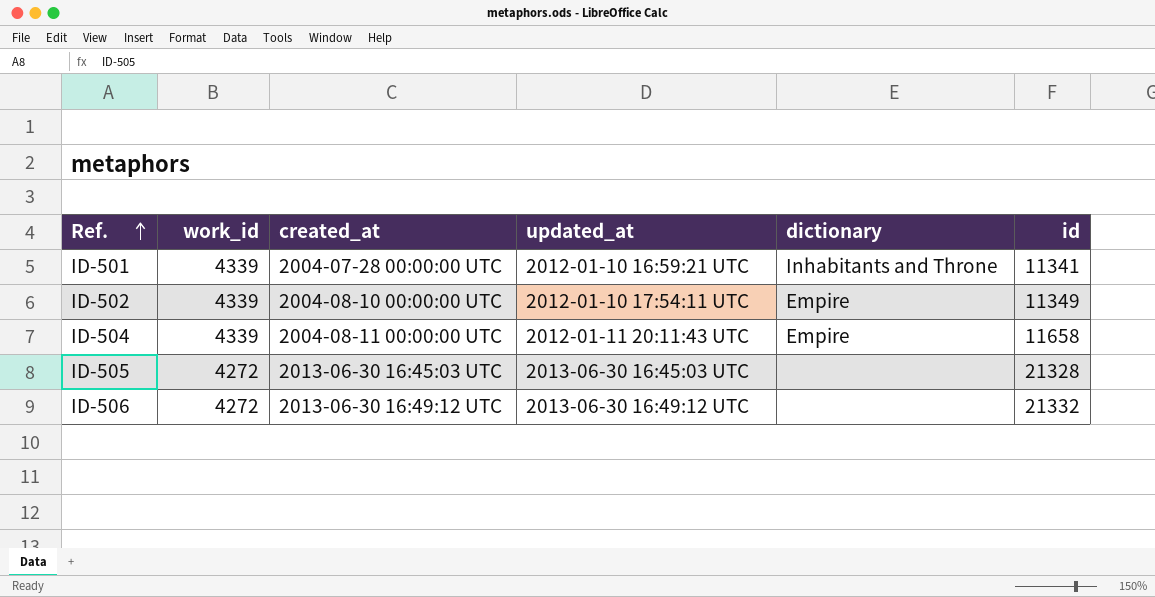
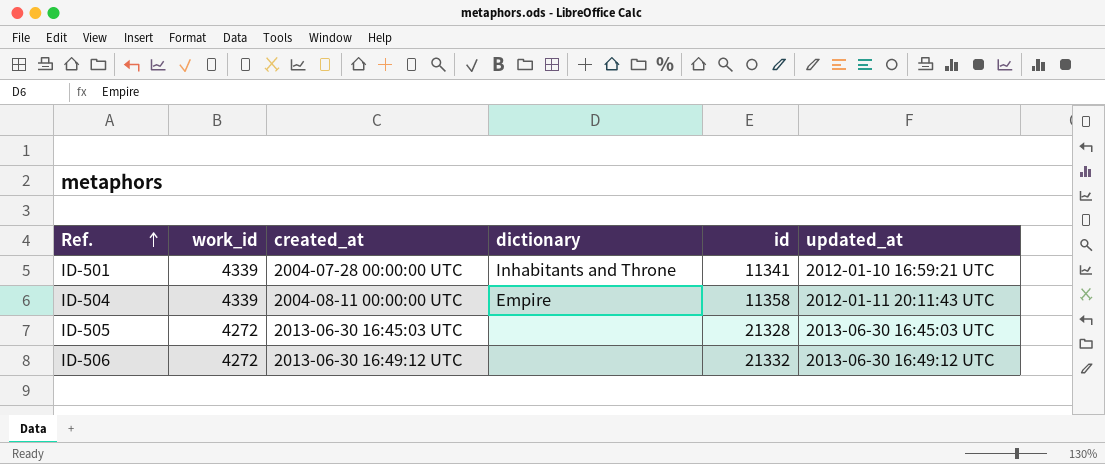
column updated_at | position: 4 -> 6
row ID-502: 4339 | 2004-08-10 00:00:00 UTC | 2012-01-10 17:54:11 UTC | Empire | 11349 -> none
ID-504 | id: 11658 -> 11358

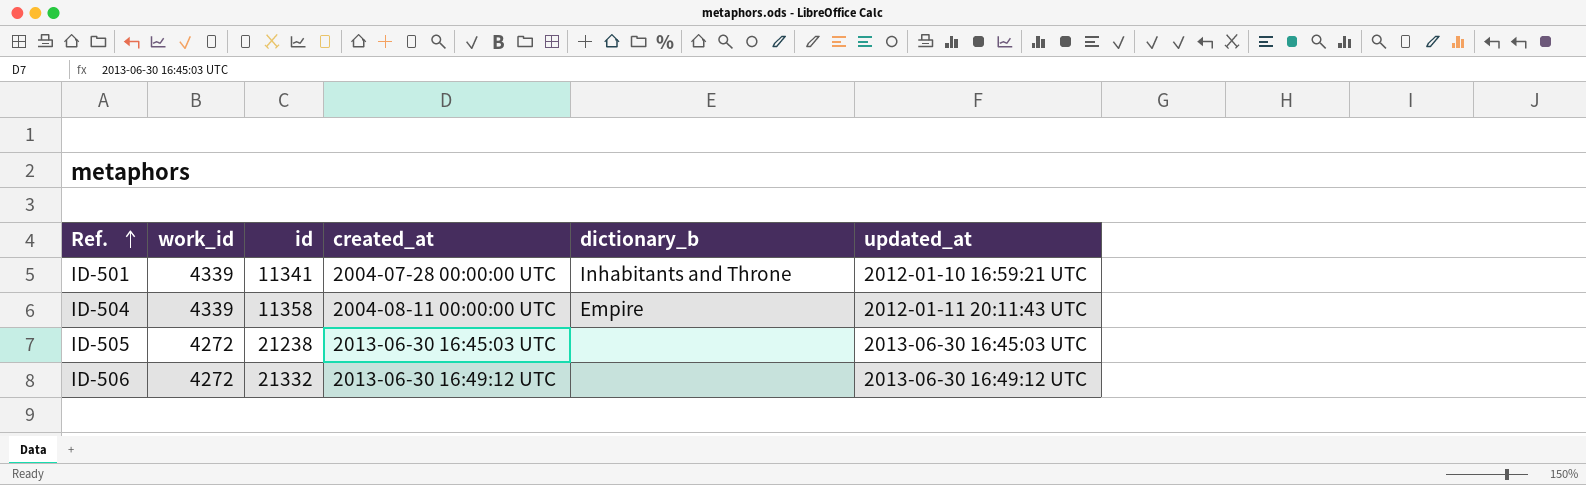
column id | position: 5 -> 3
column name: dictionary -> dictionary_b
ID-505 | id: 21328 -> 21238

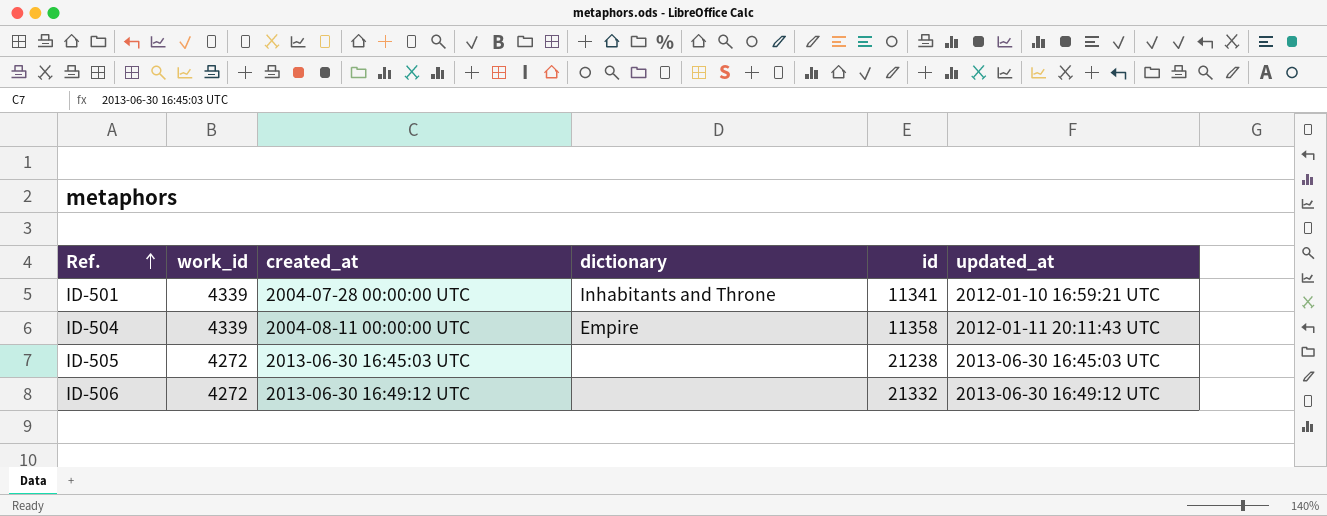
column name: dictionary_b -> dictionary
column id | position: 3 -> 5

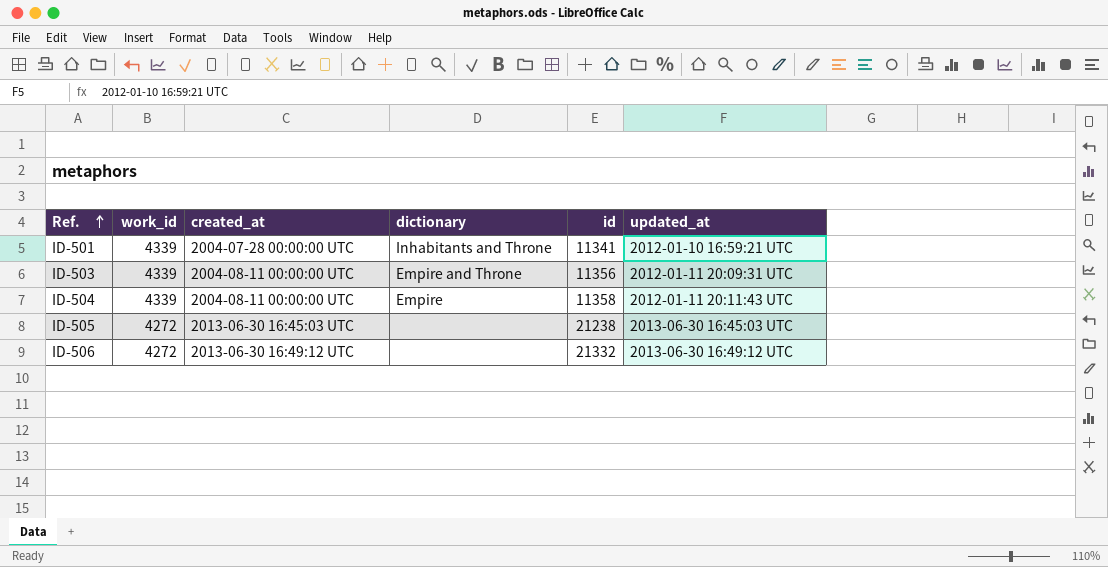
row ID-503: none -> 4339 | 2004-08-11 00:00:00 UTC | Empire and Throne | 11356 | 2012-01-11 20:09:31 UTC

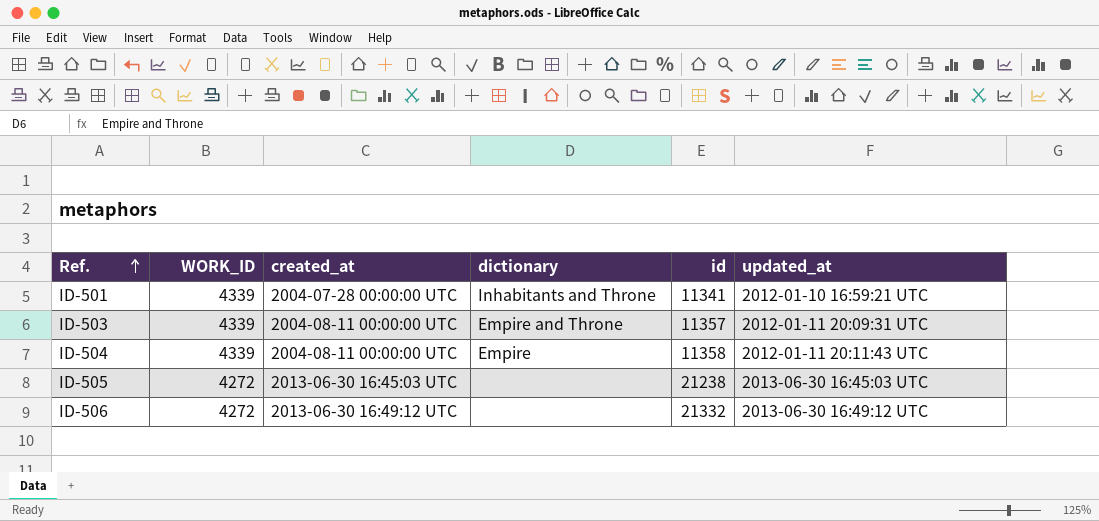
column name: work_id -> WORK_ID
ID-503 | id: 11356 -> 11357

